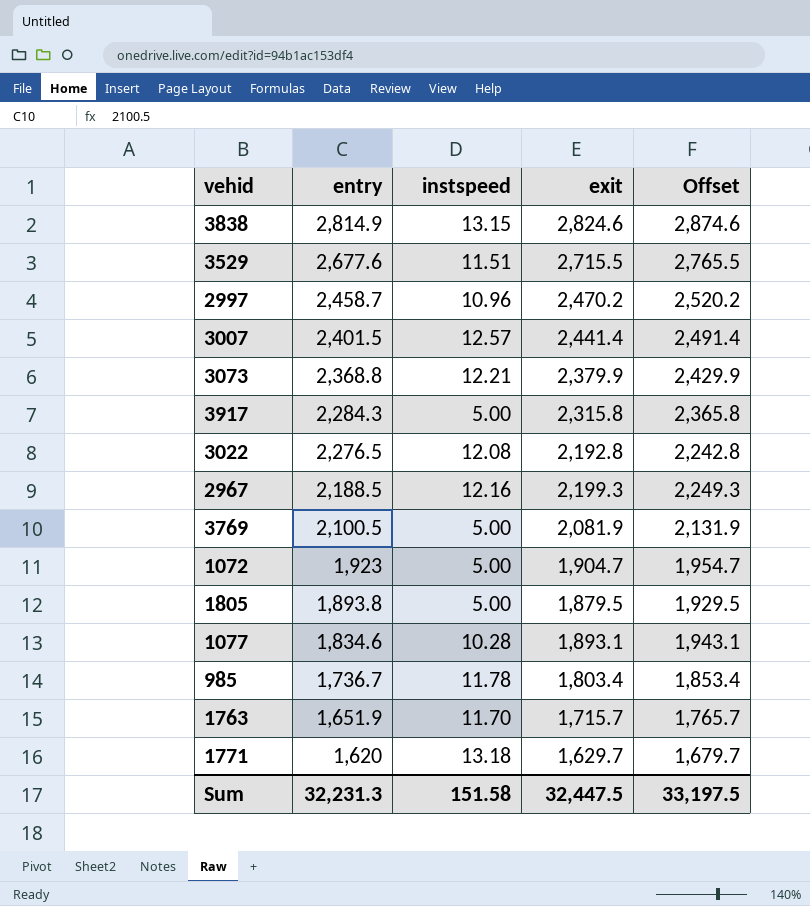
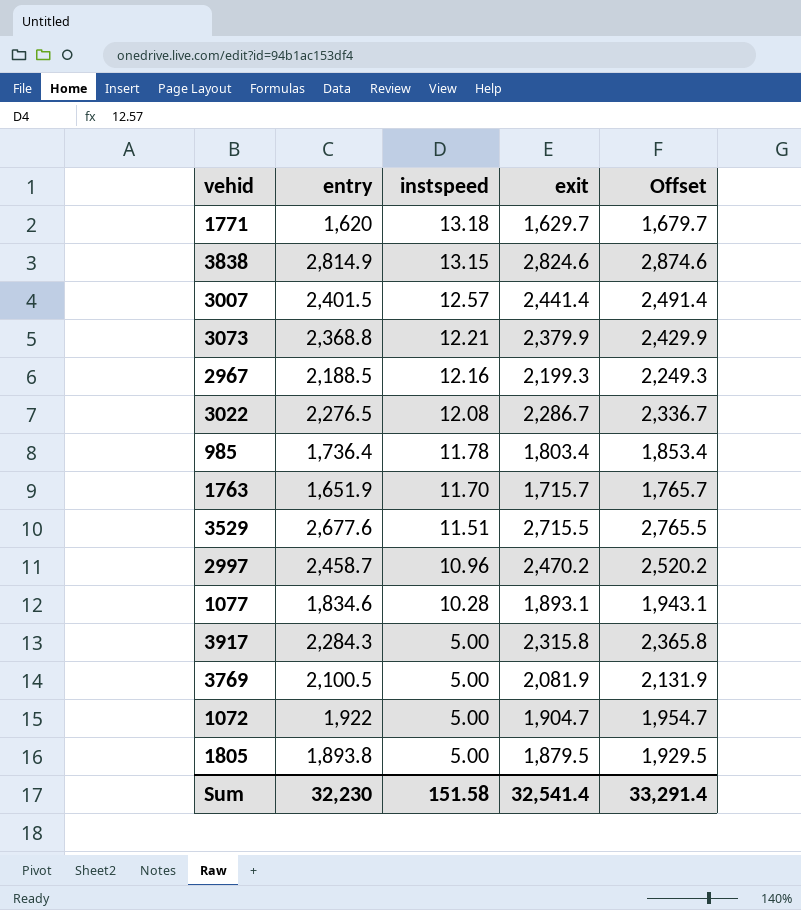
row order: entry descending -> instspeed descending
3022 | exit: 2,192.8 -> 2,286.7
3022 | Offset: 2,242.8 -> 2,336.7
985 | entry: 1,736.7 -> 1,736.4
1072 | entry: 1,923 -> 1,922
Sum | entry: 32,231.3 -> 32,230
Sum | exit: 32,447.5 -> 32,541.4
Sum | Offset: 33,197.5 -> 33,291.4

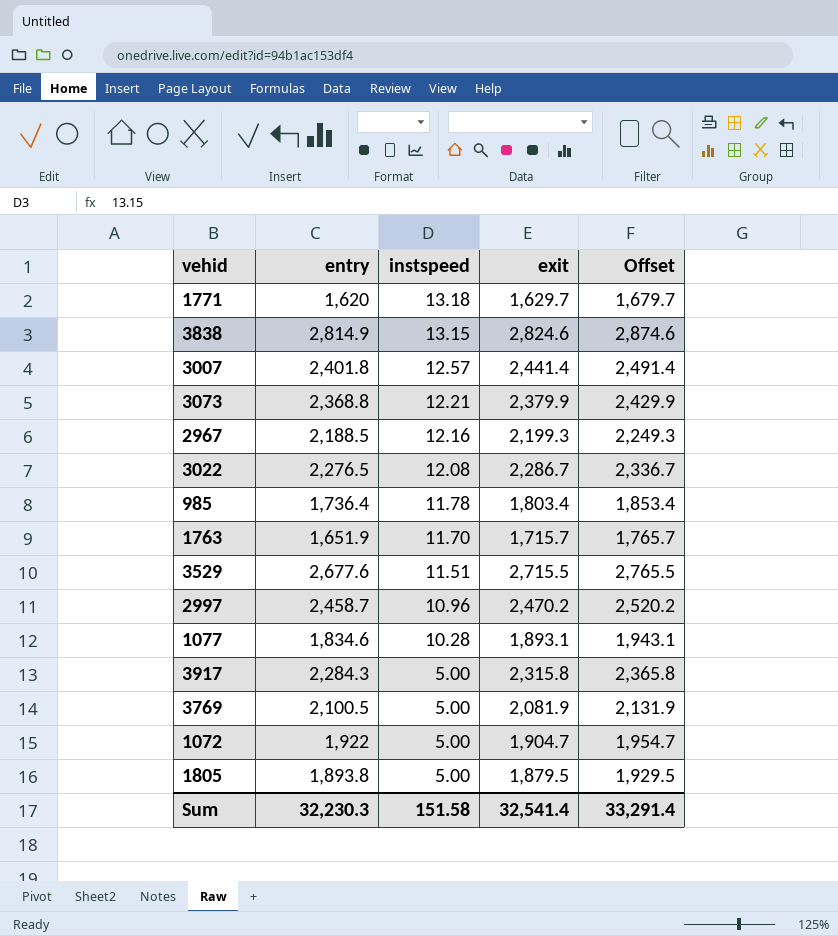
3007 | entry: 2,401.5 -> 2,401.8
Sum | entry: 32,230 -> 32,230.3

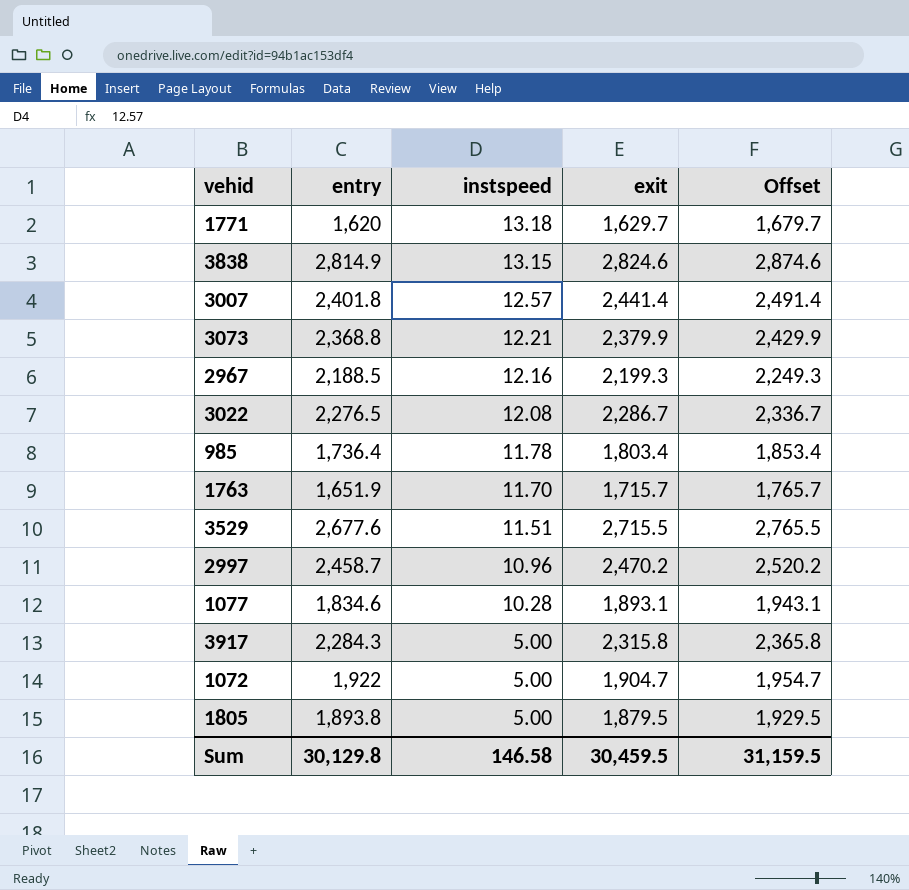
row 3769: 2,100.5 | 5.00 | 2,081.9 | 2,131.9 -> none
Sum | entry: 32,230.3 -> 30,129.8
Sum | instspeed: 151.58 -> 146.58
Sum | exit: 32,541.4 -> 30,459.5
Sum | Offset: 33,291.4 -> 31,159.5

